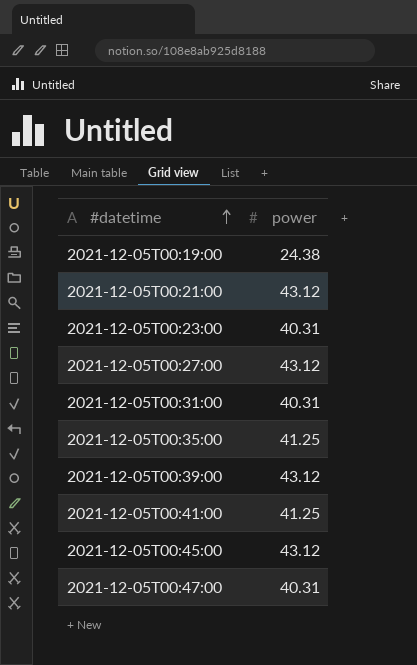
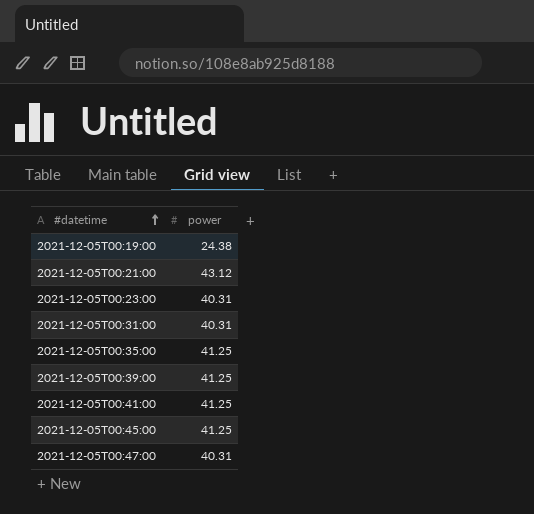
row 2021-12-05T00:27:00: 43.12 -> none
2021-12-05T00:39:00 | power: 43.12 -> 41.25
2021-12-05T00:45:00 | power: 43.12 -> 41.25

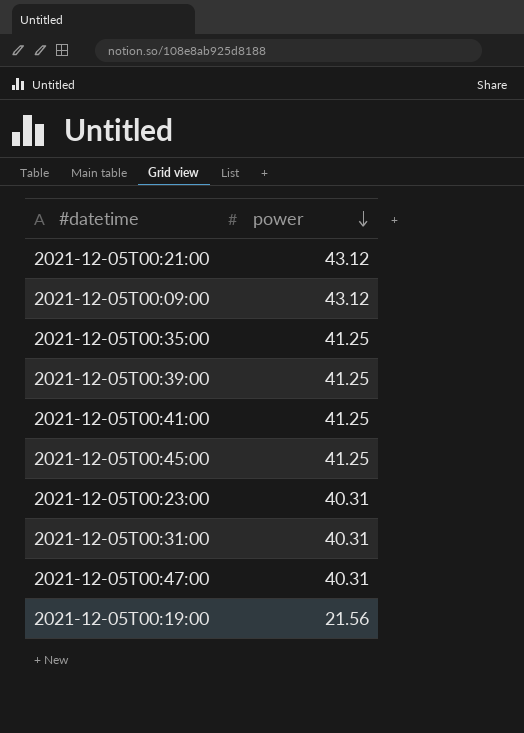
row order: #datetime ascending -> power descending
row 2021-12-05T00:09:00: none -> 43.12
2021-12-05T00:19:00 | power: 24.38 -> 21.56

